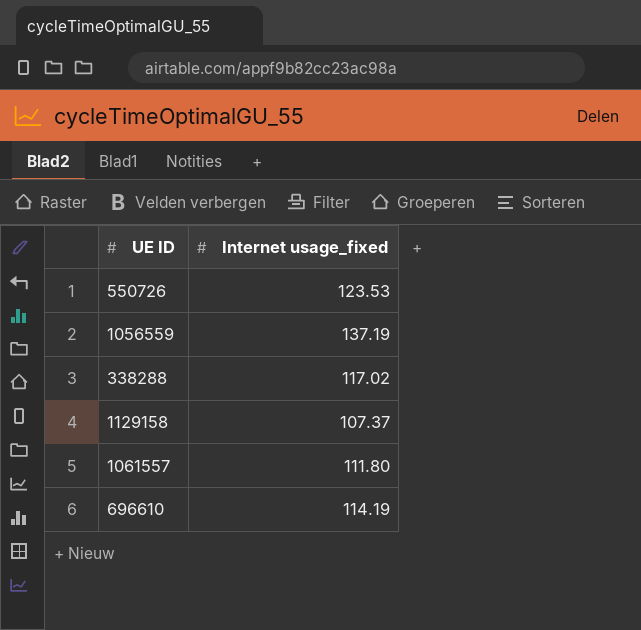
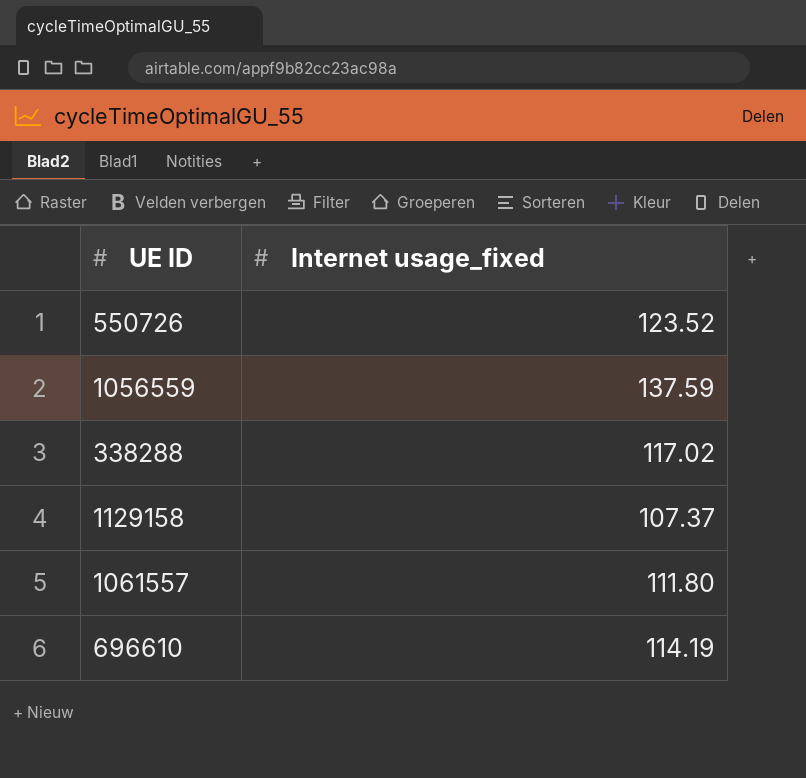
550726 | Internet usage_fixed: 123.53 -> 123.52
1056559 | Internet usage_fixed: 137.19 -> 137.59

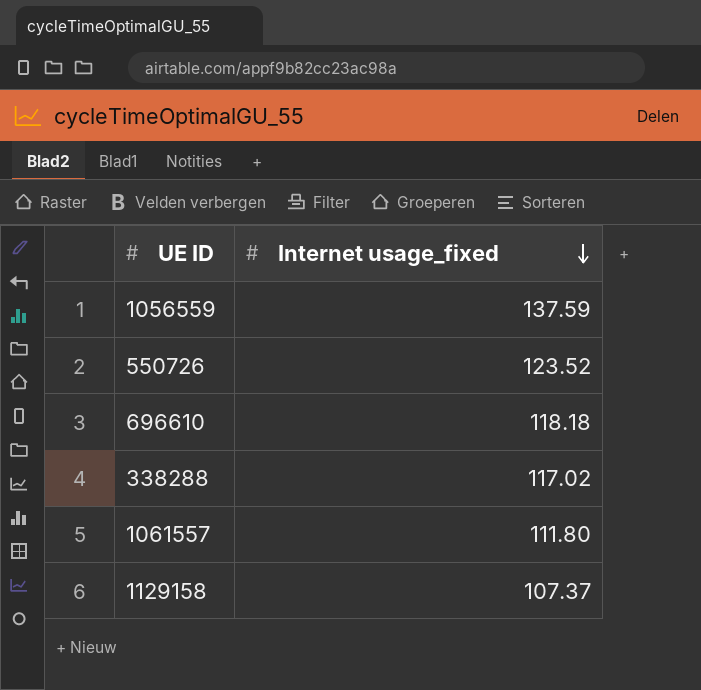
row order: none -> Internet usage_fixed descending
696610 | Internet usage_fixed: 114.19 -> 118.18

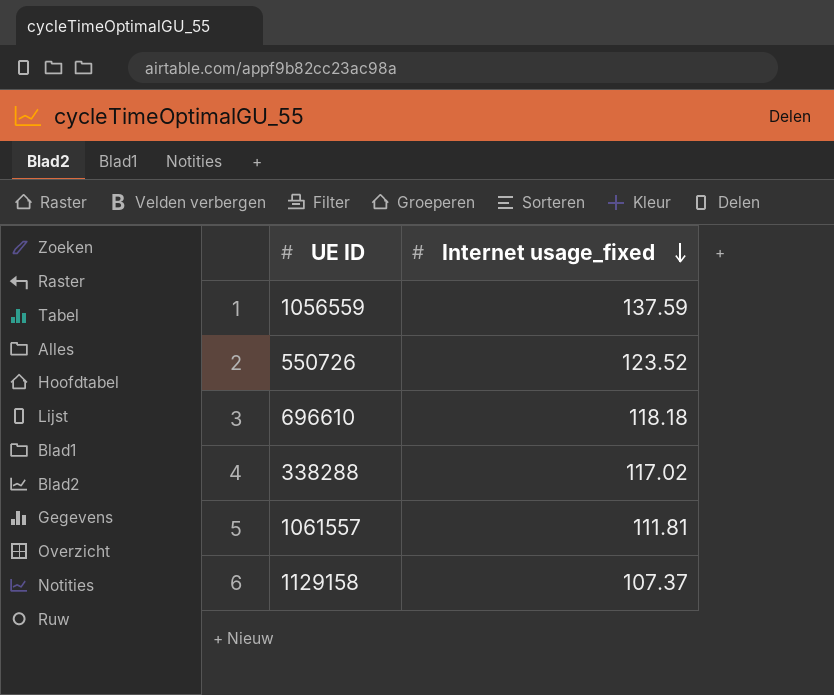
1061557 | Internet usage_fixed: 111.80 -> 111.81

